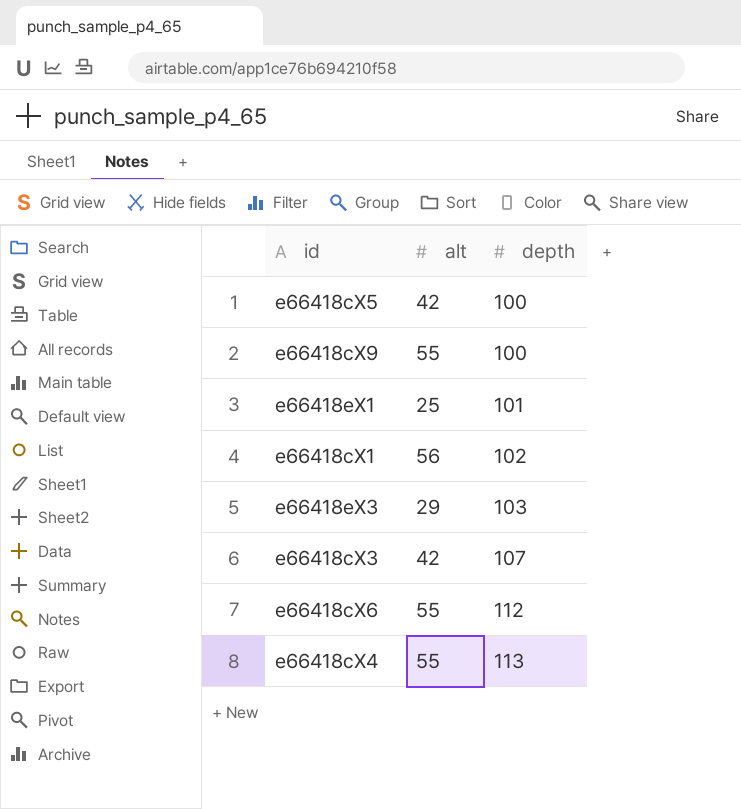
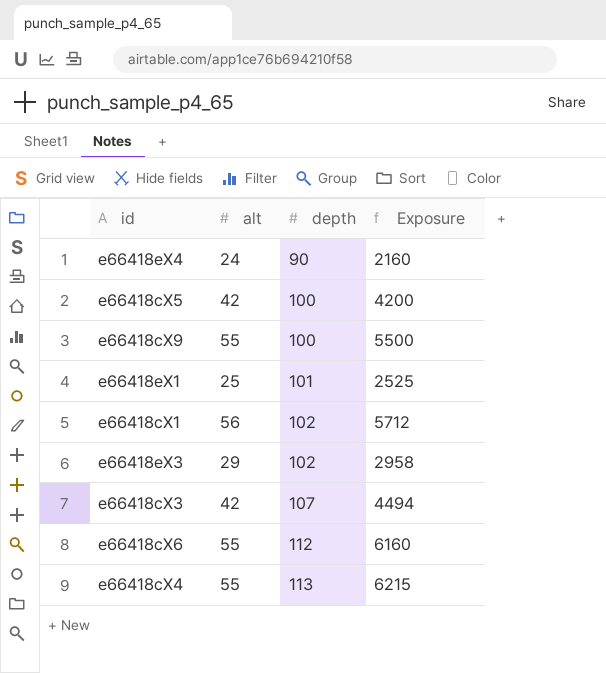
column Exposure | formula: none -> [alt] * [depth]
row e66418eX4: none -> 24 | 90 | 2160
e66418eX3 | depth: 103 -> 102

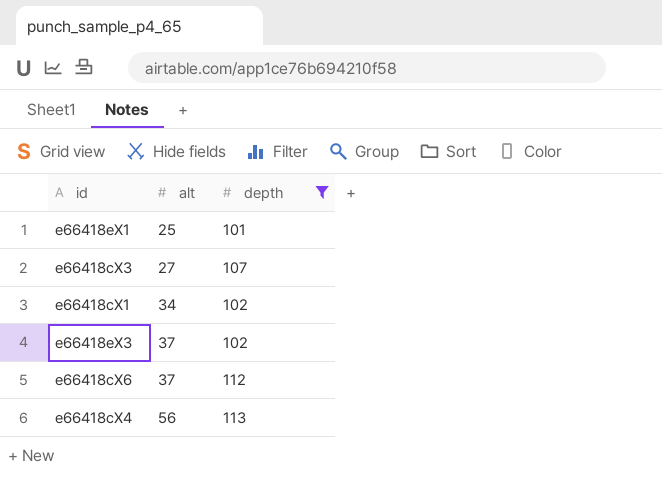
filter: none -> depth >= 101
row order: depth ascending -> alt ascending
column Exposure | formula: [alt] * [depth] -> none
e66418cX3 | alt: 42 -> 27
e66418cX1 | alt: 56 -> 34
e66418eX3 | alt: 29 -> 37
e66418cX6 | alt: 55 -> 37
e66418cX4 | alt: 55 -> 56

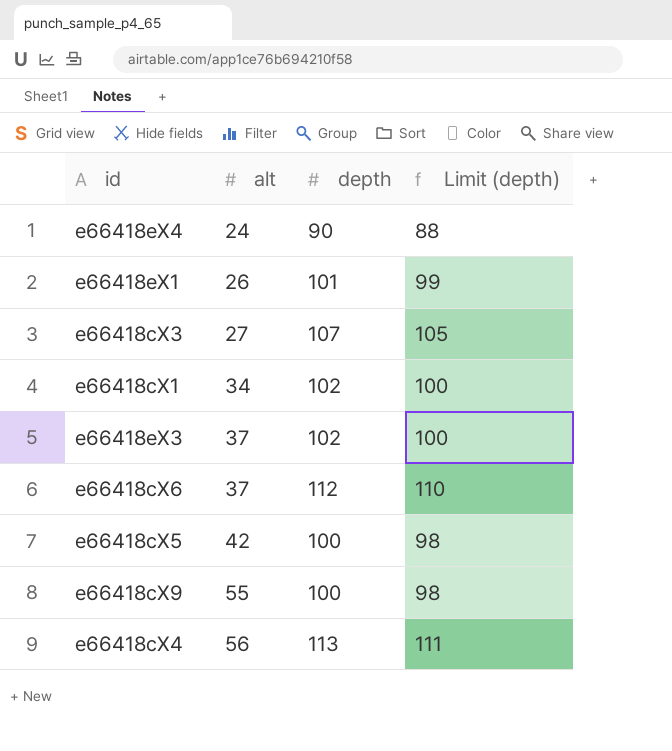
filter: depth >= 101 -> none
column Limit (depth) | formula: none -> [depth] - 2
e66418eX1 | alt: 25 -> 26

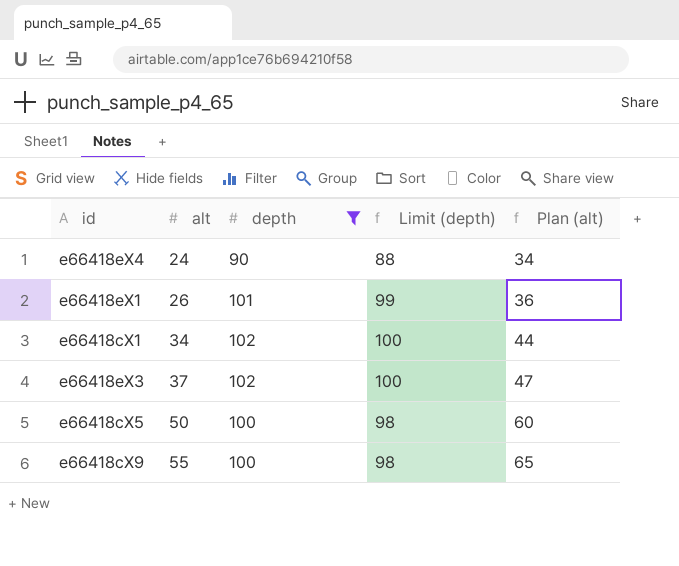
filter: none -> depth <= 102
column Plan (alt) | formula: none -> [alt] + 10
e66418cX5 | alt: 42 -> 50

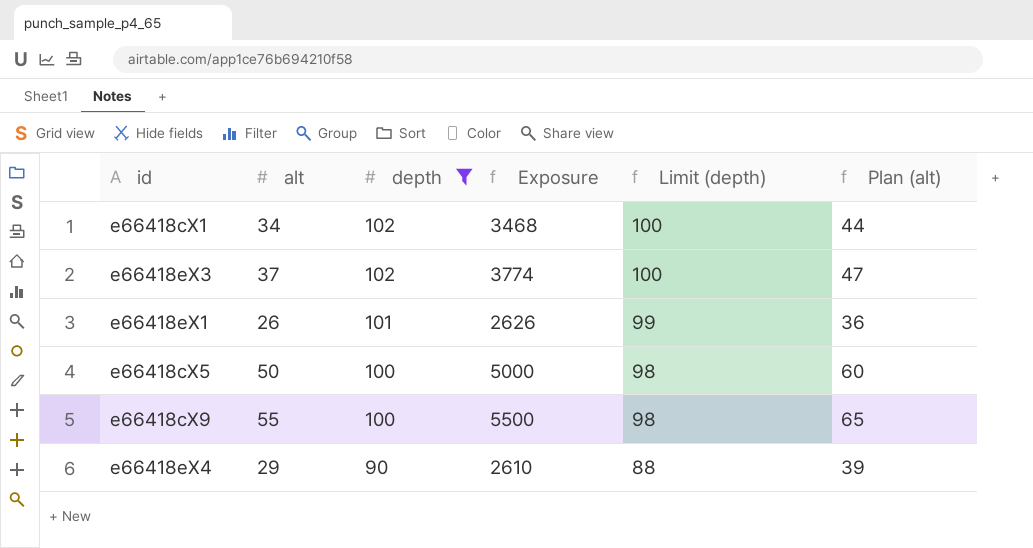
row order: alt ascending -> depth descending
column Exposure | formula: none -> [alt] * [depth]
e66418eX4 | alt: 24 -> 29
e66418eX4 | Plan (alt): 34 -> 39

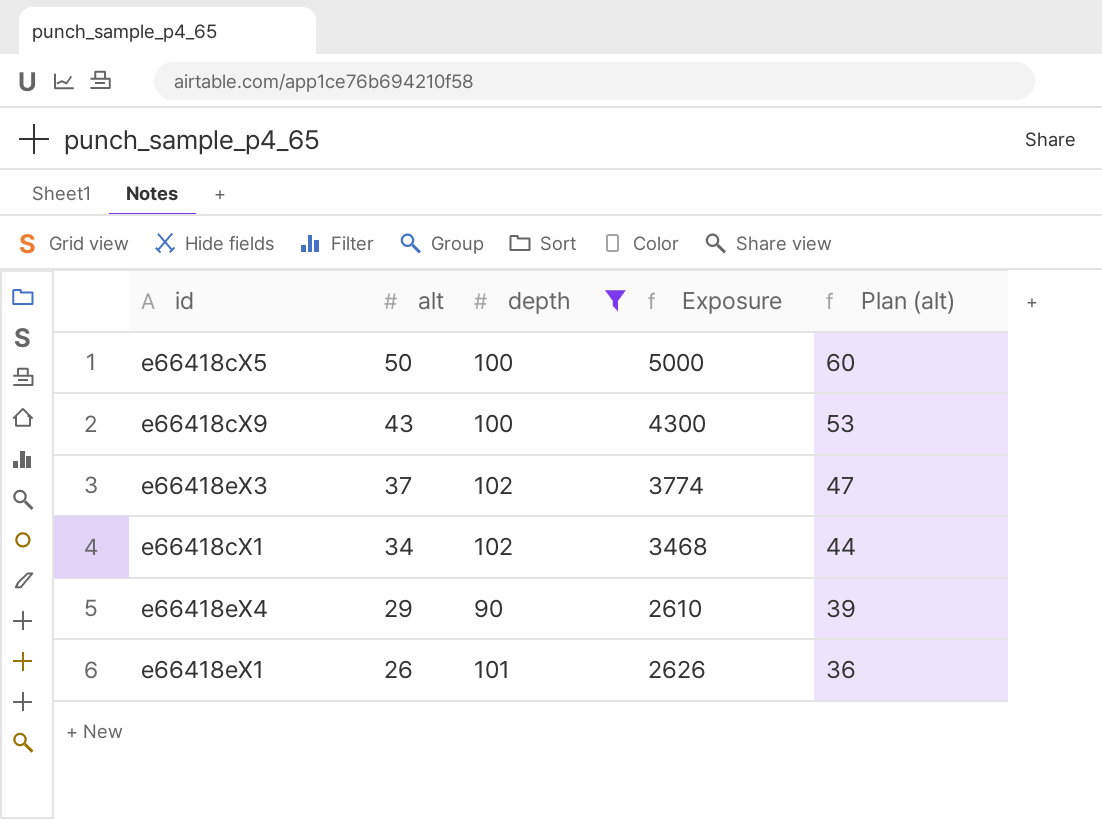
row order: depth descending -> alt descending
column Limit (depth) | formula: [depth] - 2 -> none
e66418cX9 | alt: 55 -> 43
e66418cX9 | Exposure: 5500 -> 4300
e66418cX9 | Plan (alt): 65 -> 53

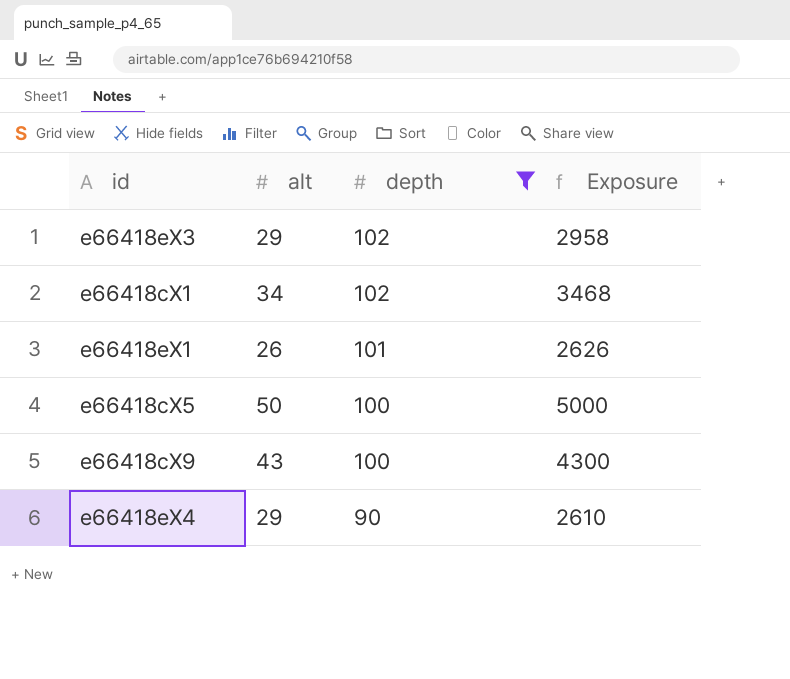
row order: alt descending -> depth descending
column Plan (alt) | formula: [alt] + 10 -> none
e66418eX3 | alt: 37 -> 29
e66418eX3 | Exposure: 3774 -> 2958

